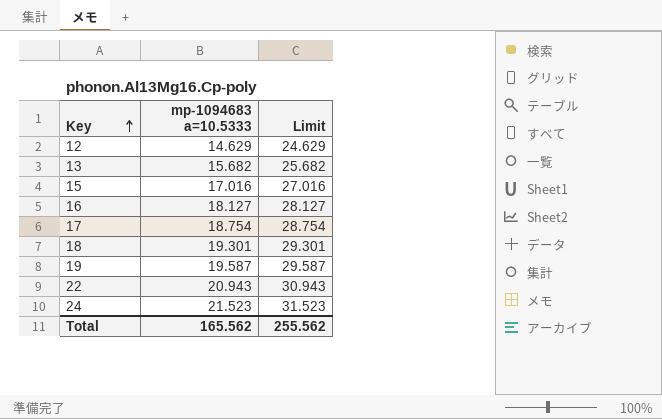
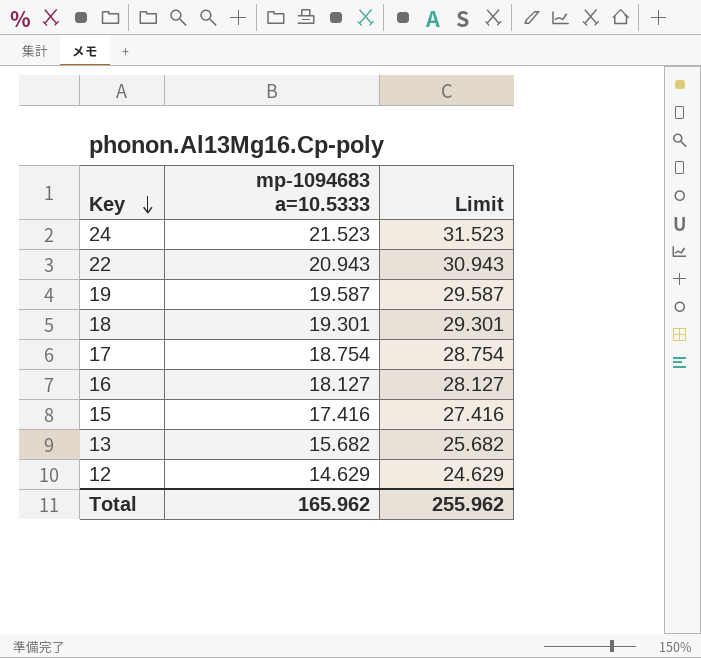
row order: Key ascending -> Key descending
15 | mp-1094683 a=10.5333: 17.016 -> 17.416
15 | Limit: 27.016 -> 27.416
Total | mp-1094683 a=10.5333: 165.562 -> 165.962
Total | Limit: 255.562 -> 255.962

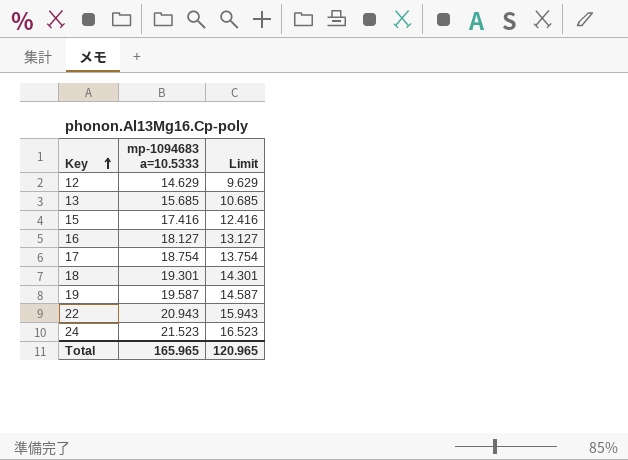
row order: Key descending -> Key ascending
column Limit | formula: [mp-1094683 a=10.5333] + 10 -> [mp-1094683 a=10.5333] - 5
13 | mp-1094683 a=10.5333: 15.682 -> 15.685
Total | mp-1094683 a=10.5333: 165.962 -> 165.965
Total | Limit: 255.962 -> 120.965

